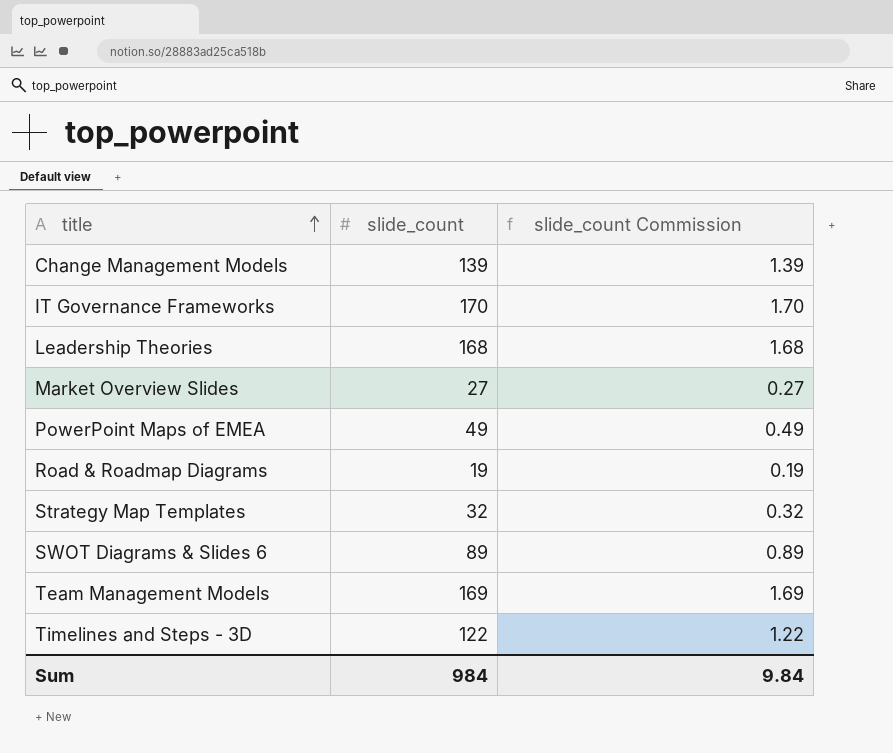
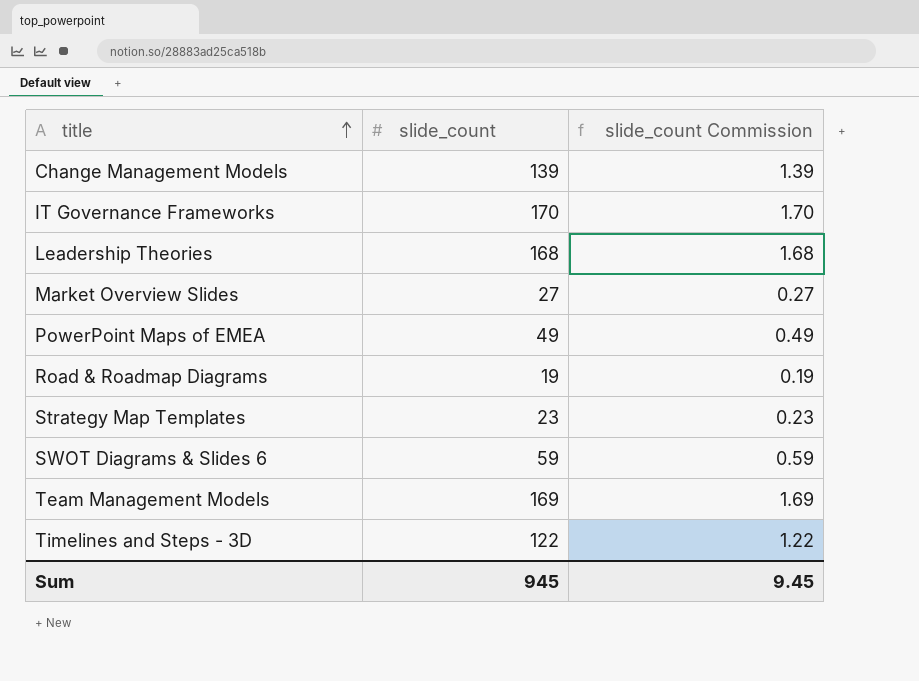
Strategy Map Templates | slide_count: 32 -> 23
Strategy Map Templates | slide_count Commission: 0.32 -> 0.23
SWOT Diagrams & Slides 6 | slide_count: 89 -> 59
SWOT Diagrams & Slides 6 | slide_count Commission: 0.89 -> 0.59
Sum | slide_count: 984 -> 945
Sum | slide_count Commission: 9.84 -> 9.45

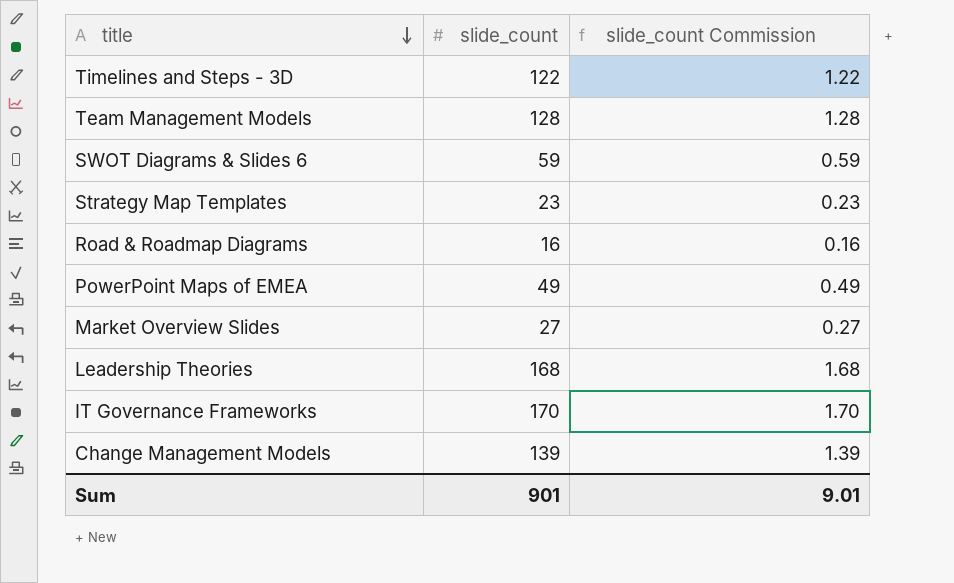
row order: title ascending -> title descending
Team Management Models | slide_count: 169 -> 128
Team Management Models | slide_count Commission: 1.69 -> 1.28
Road & Roadmap Diagrams | slide_count: 19 -> 16
Road & Roadmap Diagrams | slide_count Commission: 0.19 -> 0.16
Sum | slide_count: 945 -> 901
Sum | slide_count Commission: 9.45 -> 9.01

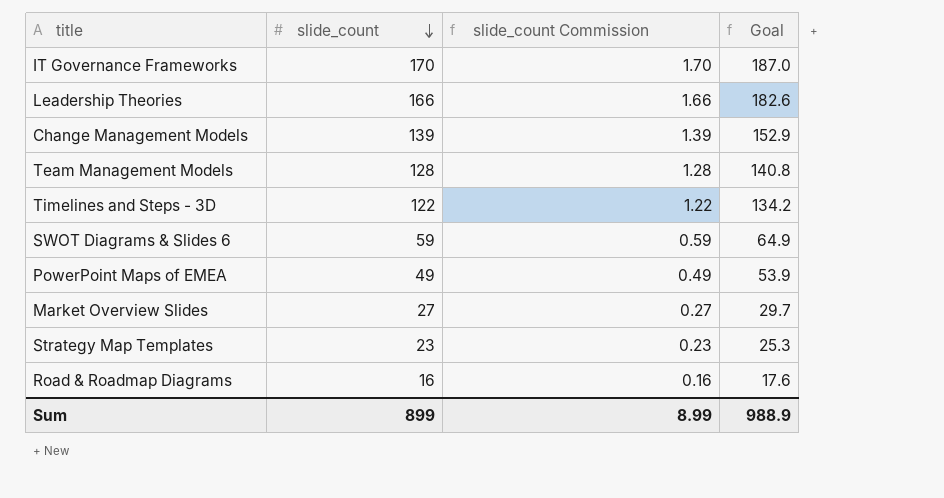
row order: title descending -> slide_count descending
column Goal | formula: none -> [slide_count] * 1.1
Leadership Theories | slide_count: 168 -> 166
Leadership Theories | slide_count Commission: 1.68 -> 1.66
Sum | slide_count: 901 -> 899
Sum | slide_count Commission: 9.01 -> 8.99

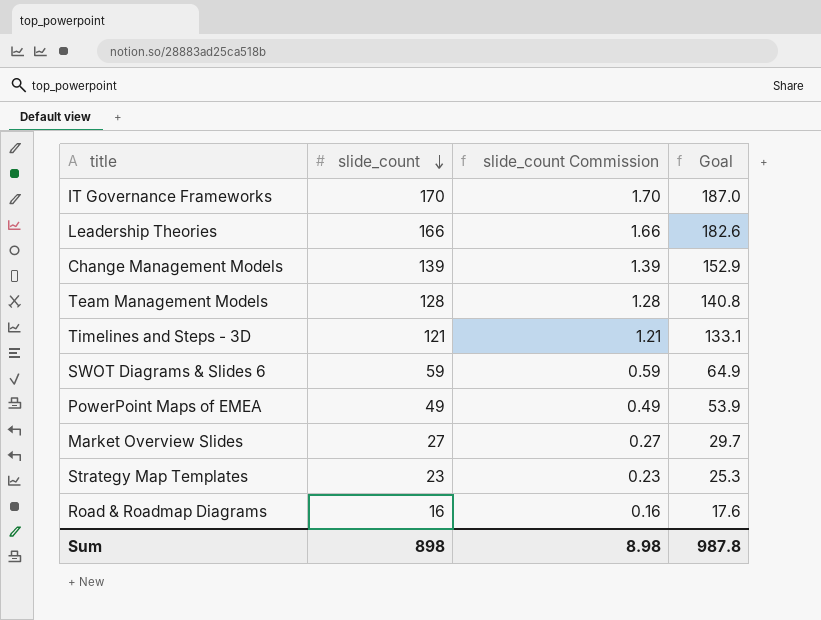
Timelines and Steps - 3D | slide_count: 122 -> 121
Timelines and Steps - 3D | slide_count Commission: 1.22 -> 1.21
Timelines and Steps - 3D | Goal: 134.2 -> 133.1
Sum | slide_count: 899 -> 898
Sum | slide_count Commission: 8.99 -> 8.98
Sum | Goal: 988.9 -> 987.8

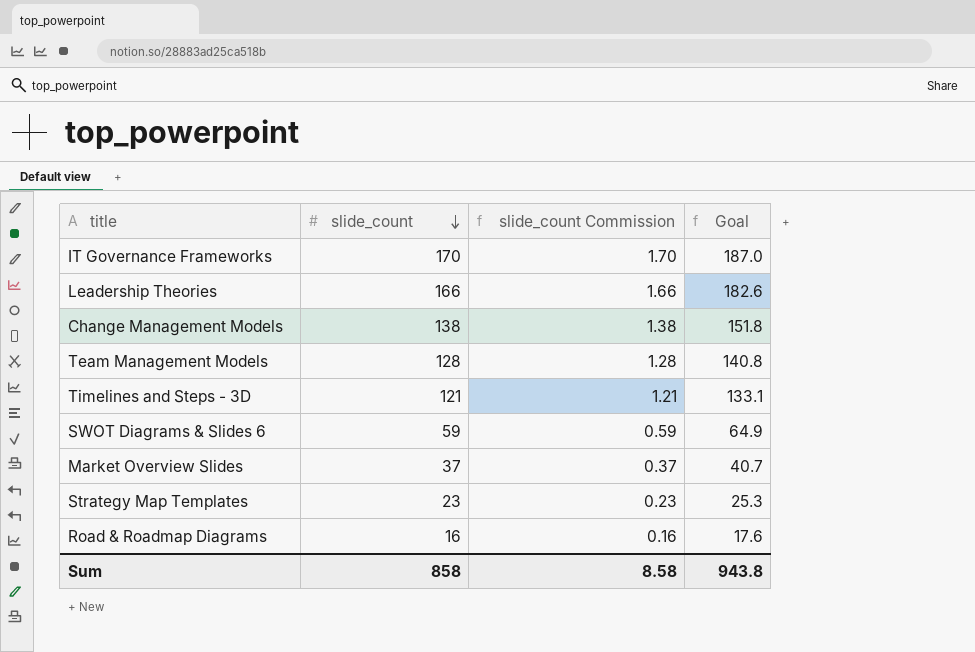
row PowerPoint Maps of EMEA: 49 | 0.49 | 53.9 -> none
Change Management Models | slide_count: 139 -> 138
Change Management Models | slide_count Commission: 1.39 -> 1.38
Change Management Models | Goal: 152.9 -> 151.8
Market Overview Slides | slide_count: 27 -> 37
Market Overview Slides | slide_count Commission: 0.27 -> 0.37
Market Overview Slides | Goal: 29.7 -> 40.7
Sum | slide_count: 898 -> 858
Sum | slide_count Commission: 8.98 -> 8.58
Sum | Goal: 987.8 -> 943.8

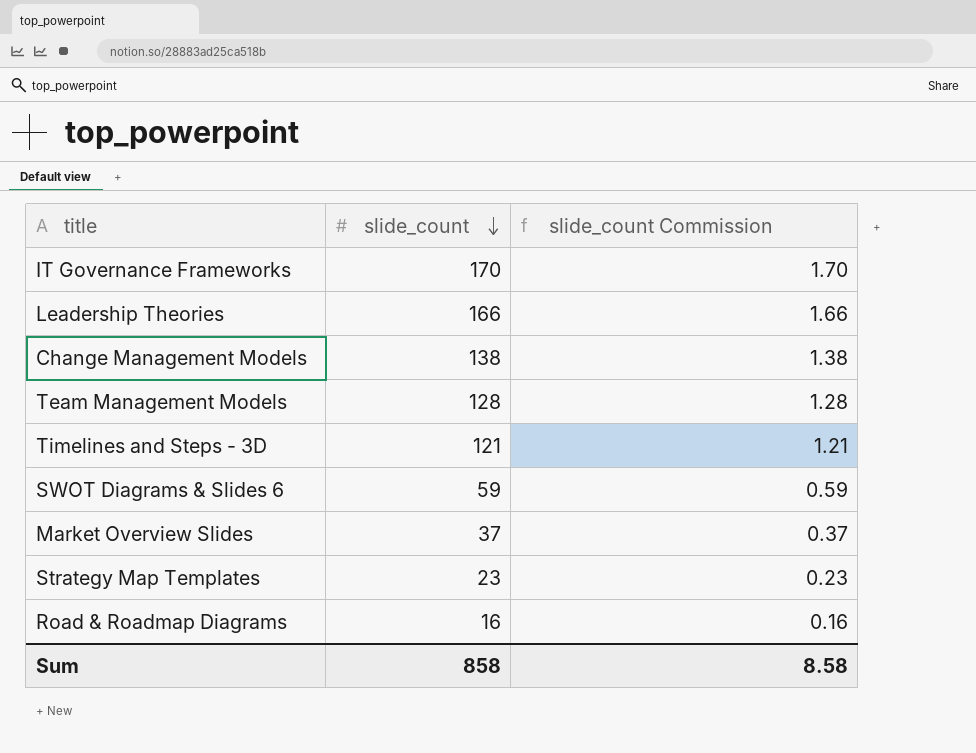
column Goal | formula: [slide_count] * 1.1 -> none

